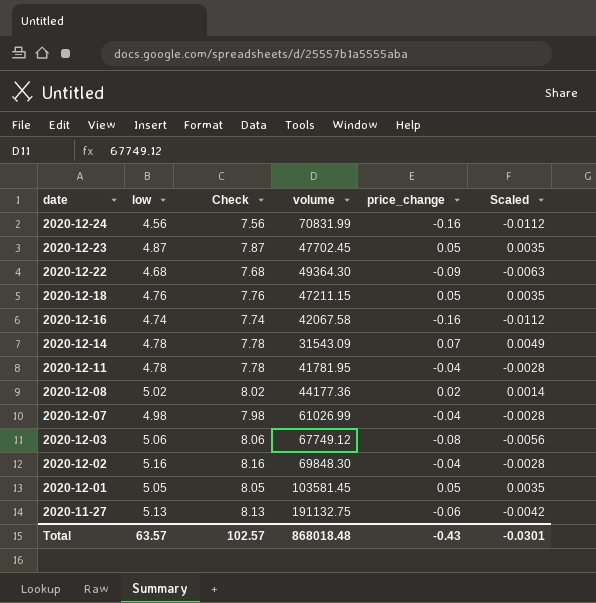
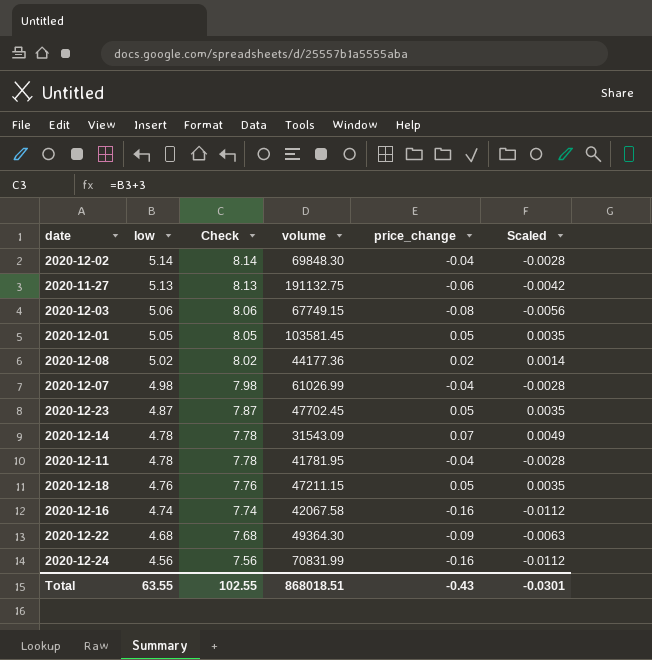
row order: date descending -> low descending
2020-12-02 | low: 5.16 -> 5.14
2020-12-02 | Check: 8.16 -> 8.14
2020-12-03 | volume: 67749.12 -> 67749.15
Total | low: 63.57 -> 63.55
Total | Check: 102.57 -> 102.55
Total | volume: 868018.48 -> 868018.51

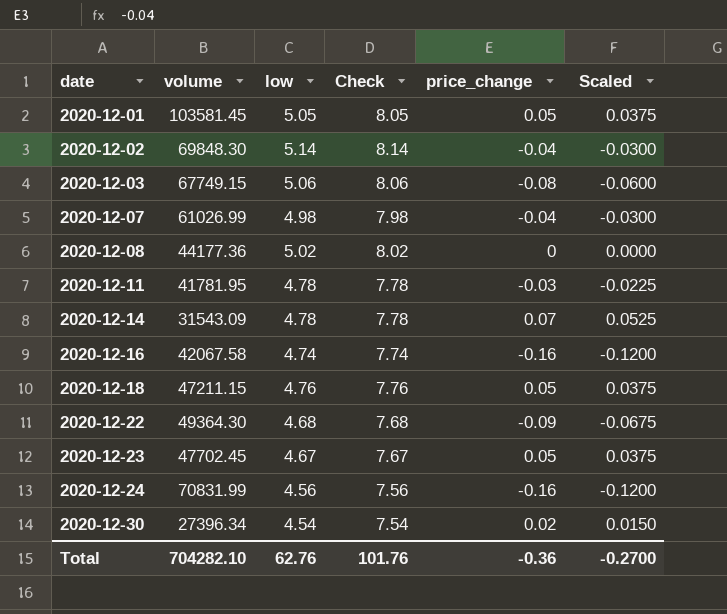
row order: low descending -> date ascending
column volume | position: 4 -> 2
column Scaled | formula: [price_change] * 0.07 -> [price_change] * 0.75
row 2020-11-27: 5.13 | 8.13 | 191132.75 | -0.06 | -0.0042 -> none
2020-12-08 | price_change: 0.02 -> 0
2020-12-11 | price_change: -0.04 -> -0.03
2020-12-23 | low: 4.87 -> 4.67
2020-12-23 | Check: 7.87 -> 7.67
row 2020-12-30: none -> 27396.34 | 4.54 | 7.54 | 0.02 | 0.0150
Total | volume: 868018.51 -> 704282.10
Total | low: 63.55 -> 62.76
Total | Check: 102.55 -> 101.76
Total | price_change: -0.43 -> -0.36
Total | Scaled: -0.0301 -> -0.2700

